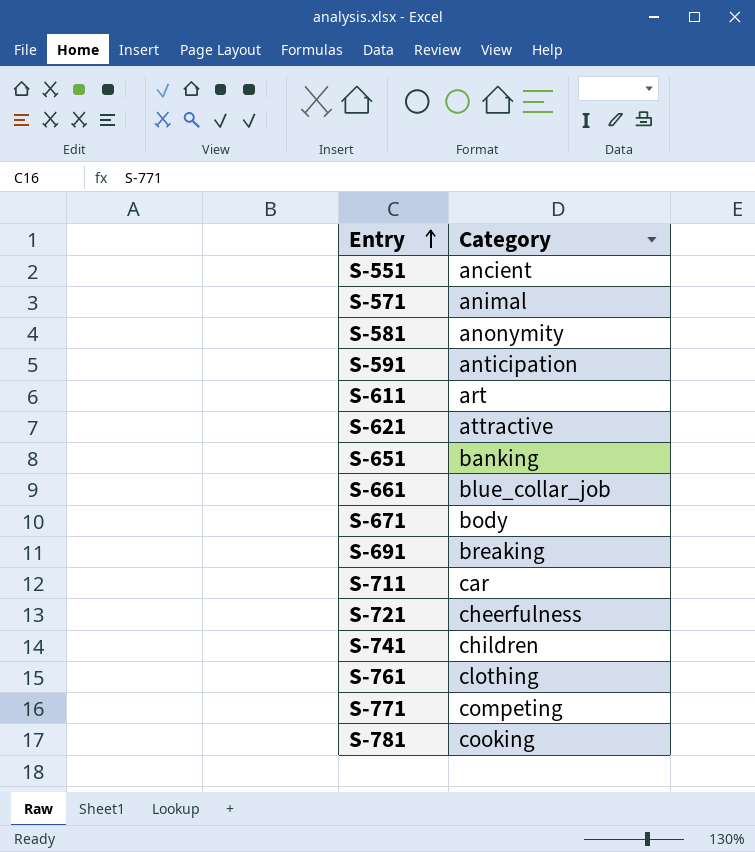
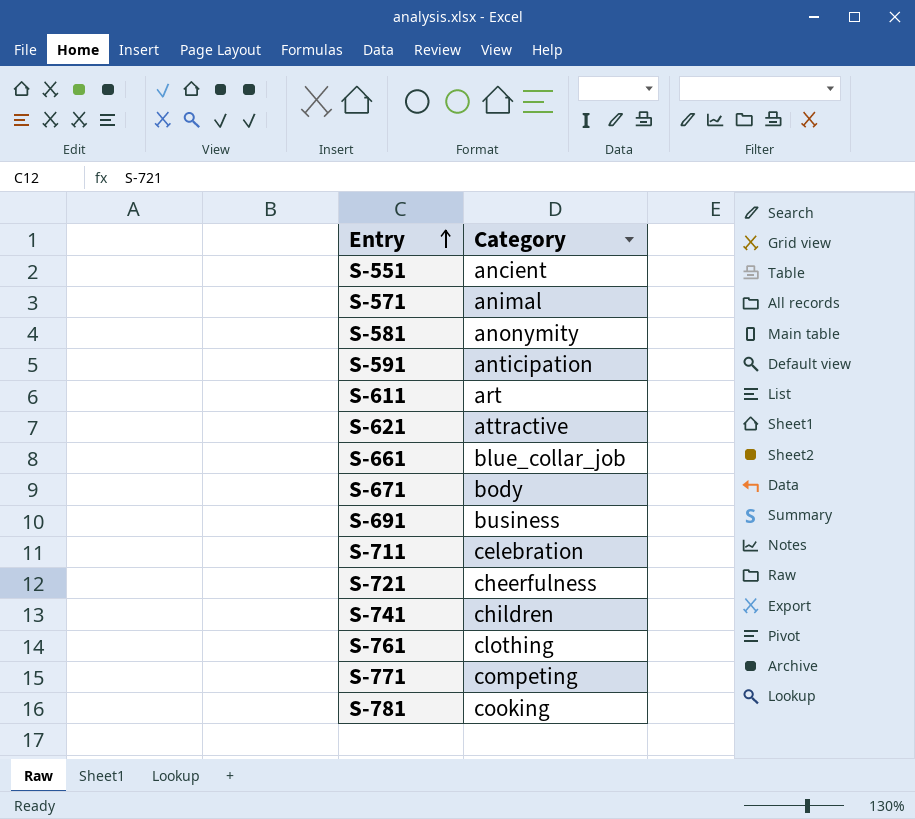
row S-651: banking -> none
S-691 | Category: breaking -> business
S-711 | Category: car -> celebration

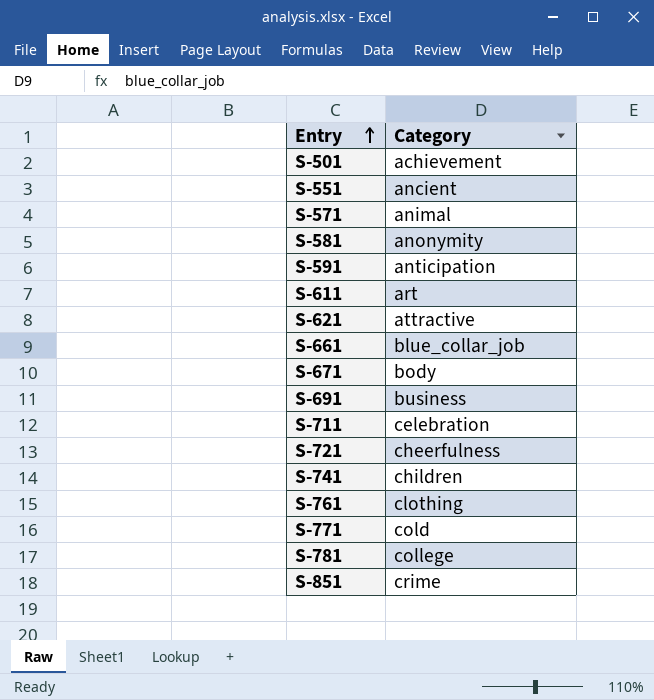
row S-501: none -> achievement
S-771 | Category: competing -> cold
S-781 | Category: cooking -> college
row S-851: none -> crime

